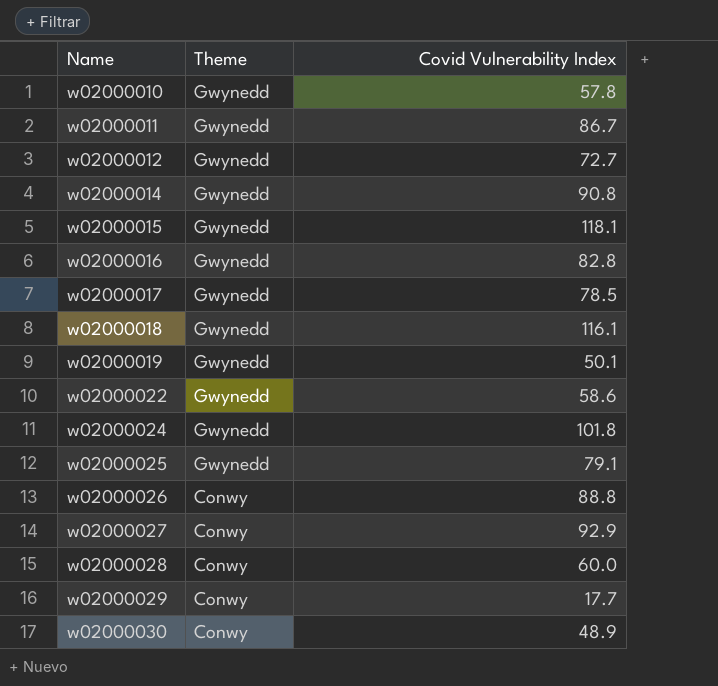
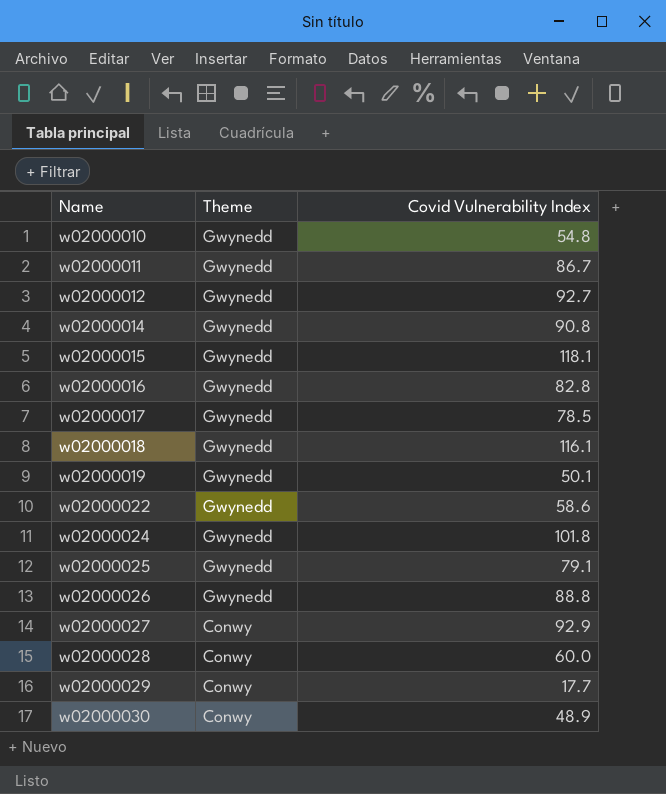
w02000010 | Covid Vulnerability Index: 57.8 -> 54.8
w02000012 | Covid Vulnerability Index: 72.7 -> 92.7
w02000026 | Theme: Conwy -> Gwynedd

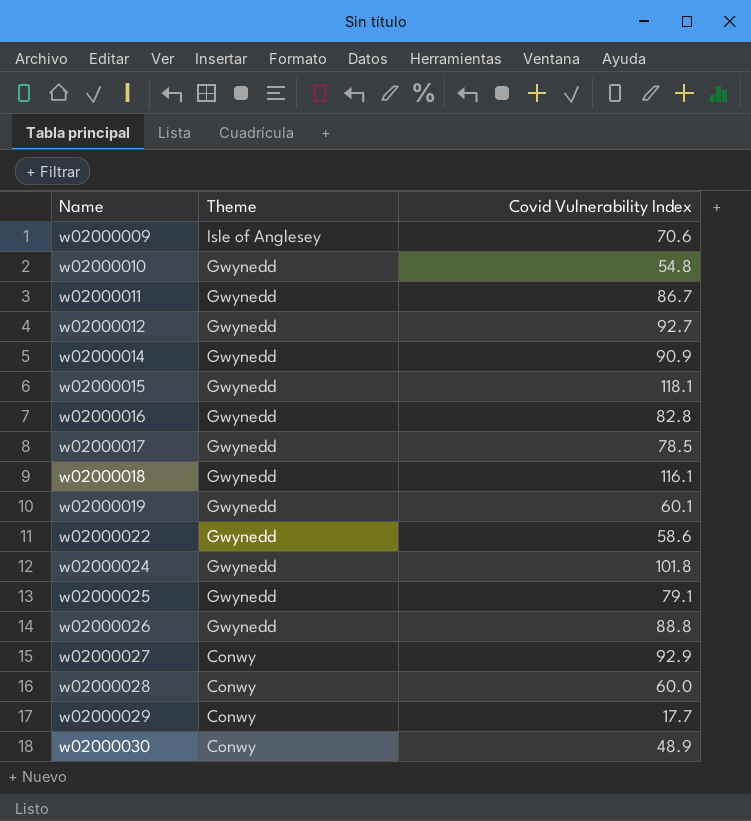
row w02000009: none -> Isle of Anglesey | 70.6
w02000014 | Covid Vulnerability Index: 90.8 -> 90.9
w02000019 | Covid Vulnerability Index: 50.1 -> 60.1

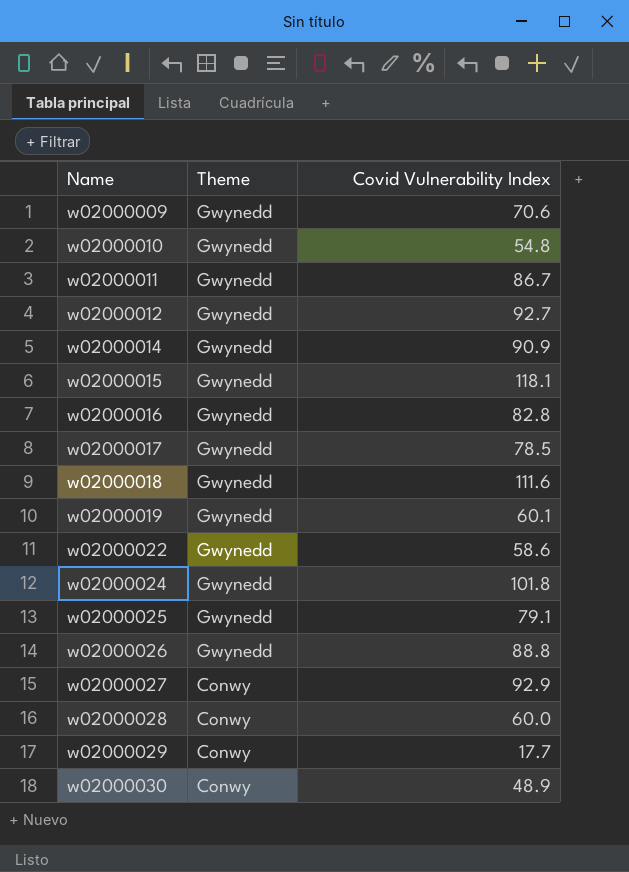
w02000009 | Theme: Isle of Anglesey -> Gwynedd
w02000018 | Covid Vulnerability Index: 116.1 -> 111.6

